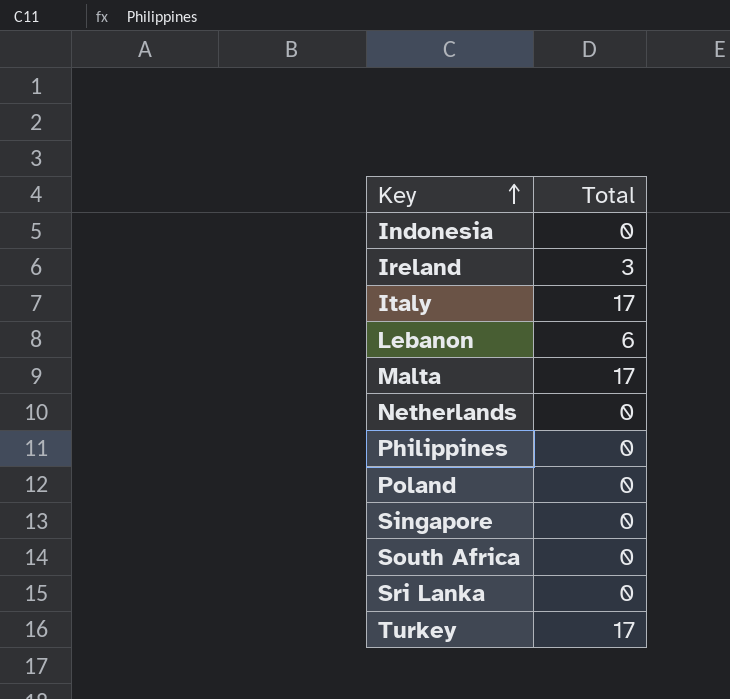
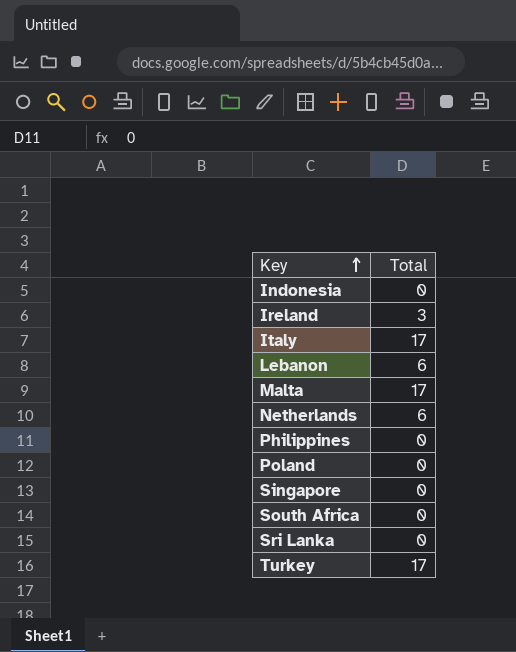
Netherlands | Total: 0 -> 6

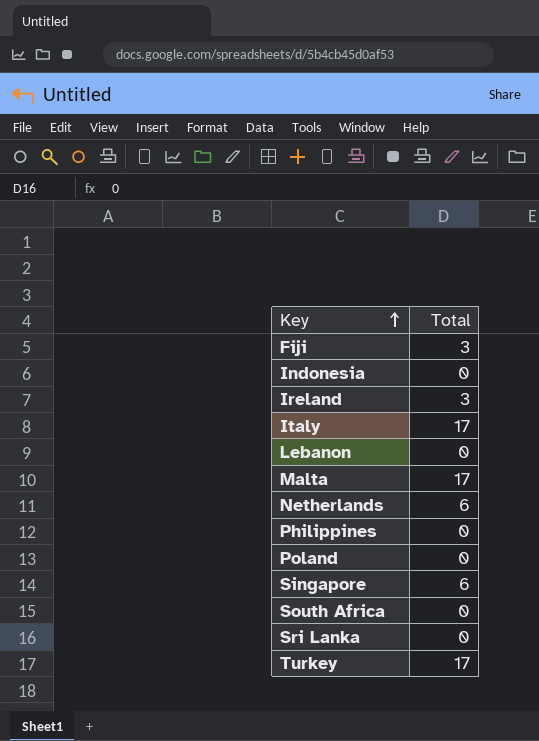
row Fiji: none -> 3
Lebanon | Total: 6 -> 0
Singapore | Total: 0 -> 6

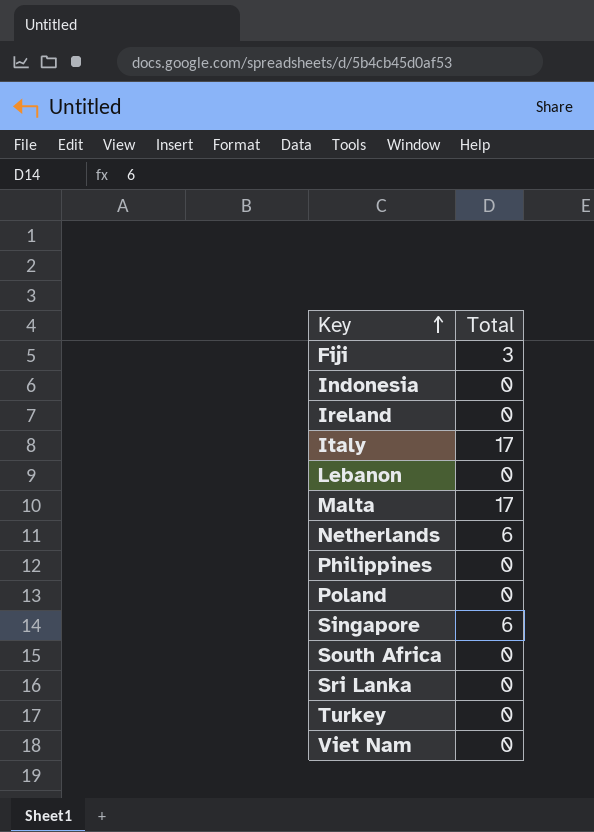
Ireland | Total: 3 -> 0
Turkey | Total: 17 -> 0
row Viet Nam: none -> 0

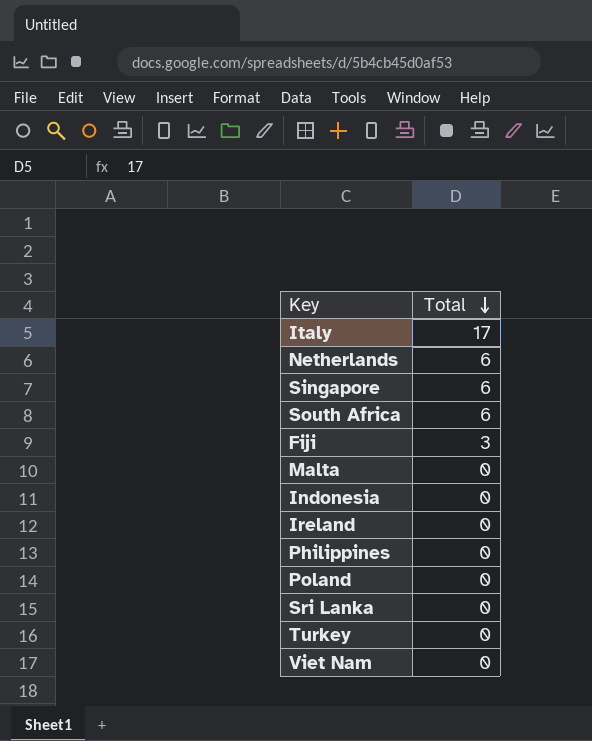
row order: Key ascending -> Total descending
row Lebanon: 0 -> none
South Africa | Total: 0 -> 6
Malta | Total: 17 -> 0

